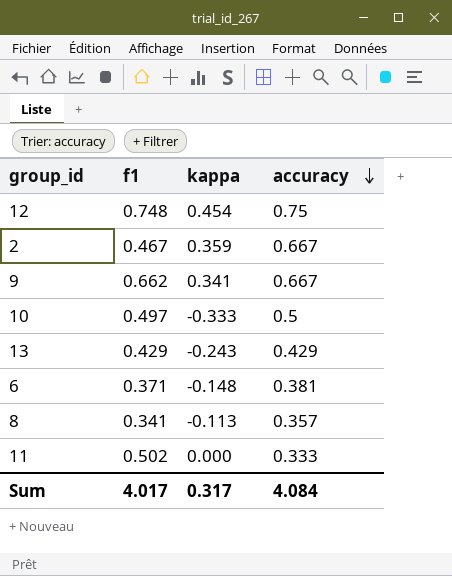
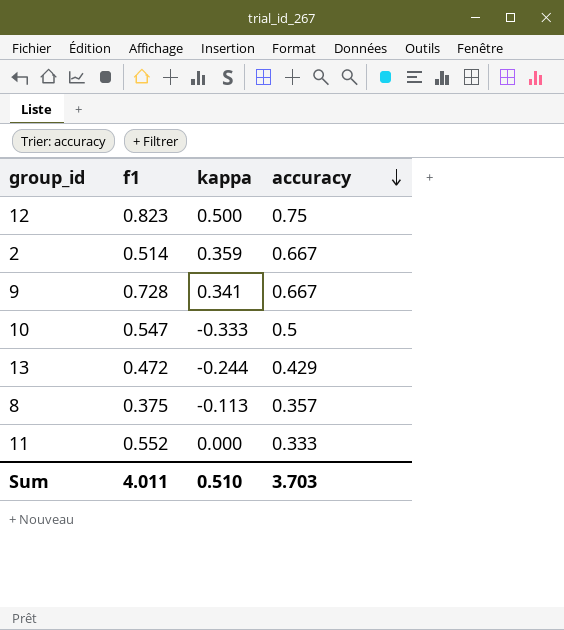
row 6: 0.371 | -0.148 | 0.381 -> none
12 | f1: 0.748 -> 0.823
12 | kappa: 0.454 -> 0.500
2 | f1: 0.467 -> 0.514
9 | f1: 0.662 -> 0.728
10 | f1: 0.497 -> 0.547
13 | f1: 0.429 -> 0.472
13 | kappa: -0.243 -> -0.244
8 | f1: 0.341 -> 0.375
11 | f1: 0.502 -> 0.552
Sum | f1: 4.017 -> 4.011
Sum | kappa: 0.317 -> 0.510
Sum | accuracy: 4.084 -> 3.703

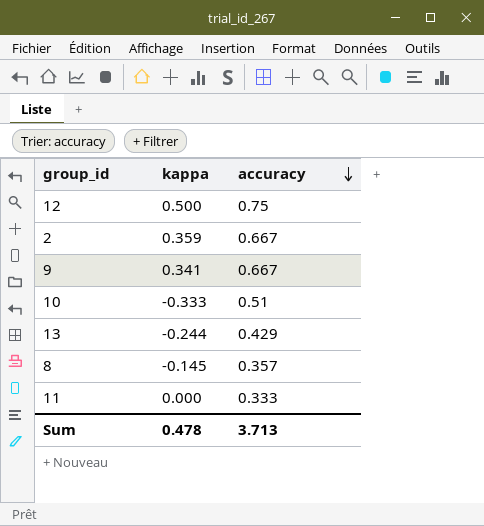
column f1 | position: 2 -> none
10 | accuracy: 0.5 -> 0.51
8 | kappa: -0.113 -> -0.145
Sum | kappa: 0.510 -> 0.478
Sum | accuracy: 3.703 -> 3.713

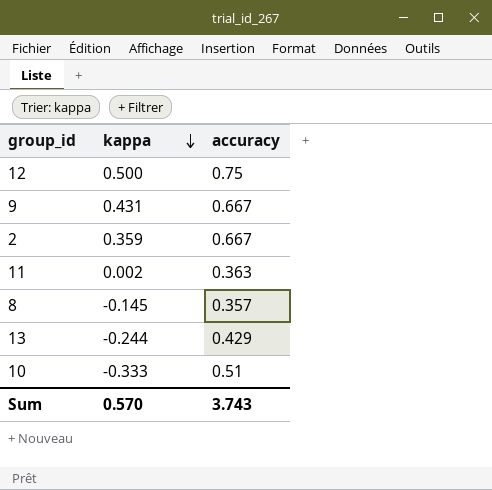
row order: accuracy descending -> kappa descending
9 | kappa: 0.341 -> 0.431
11 | kappa: 0.000 -> 0.002
11 | accuracy: 0.333 -> 0.363
Sum | kappa: 0.478 -> 0.570
Sum | accuracy: 3.713 -> 3.743

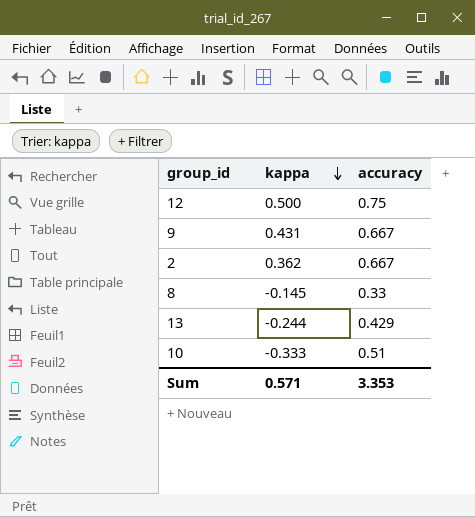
row 11: 0.002 | 0.363 -> none
2 | kappa: 0.359 -> 0.362
8 | accuracy: 0.357 -> 0.33
Sum | kappa: 0.570 -> 0.571
Sum | accuracy: 3.743 -> 3.353

